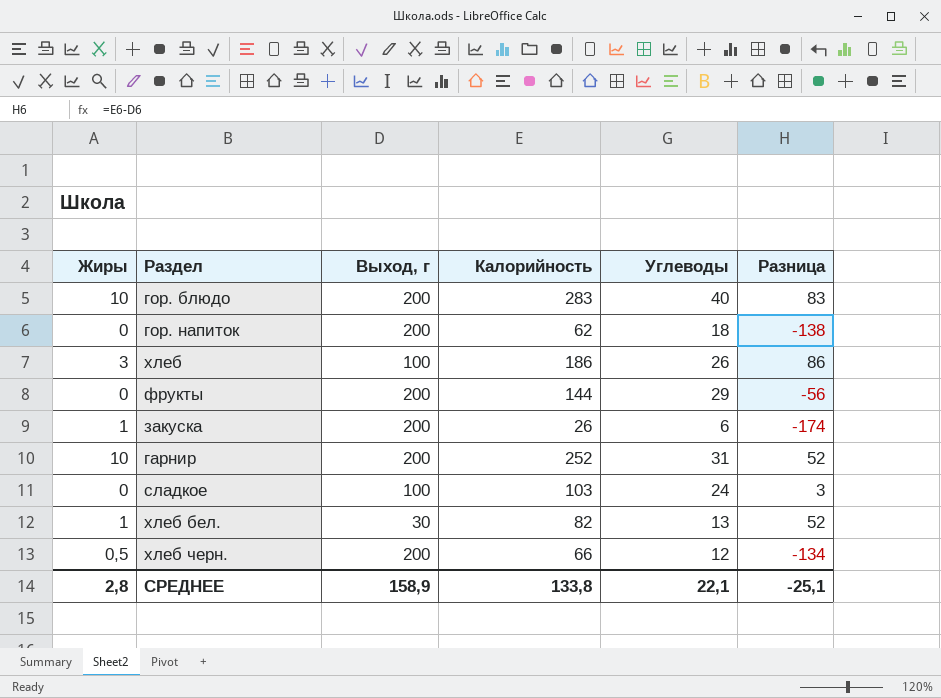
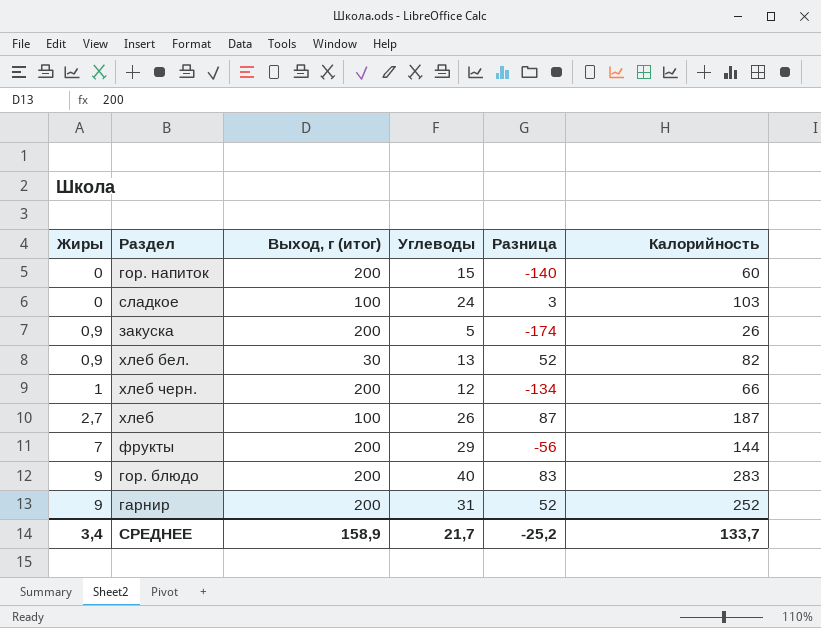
row order: none -> Жиры ascending
column name: Выход, г -> Выход, г (итог)
column Калорийность | position: 4 -> 6
гор. напиток | Углеводы: 18 -> 15
гор. напиток | Разница: -138 -> -140
гор. напиток | Калорийность: 62 -> 60
закуска | Жиры: 1 -> 0,9
закуска | Углеводы: 6 -> 5
хлеб бел. | Жиры: 1 -> 0,9
хлеб черн. | Жиры: 0,5 -> 1
хлеб | Жиры: 3 -> 2,7
хлеб | Разница: 86 -> 87
хлеб | Калорийность: 186 -> 187
фрукты | Жиры: 0 -> 7
гор. блюдо | Жиры: 10 -> 9
гарнир | Жиры: 10 -> 9
СРЕДНЕЕ | Жиры: 2,8 -> 3,4
СРЕДНЕЕ | Углеводы: 22,1 -> 21,7
СРЕДНЕЕ | Разница: -25,1 -> -25,2
СРЕДНЕЕ | Калорийность: 133,8 -> 133,7

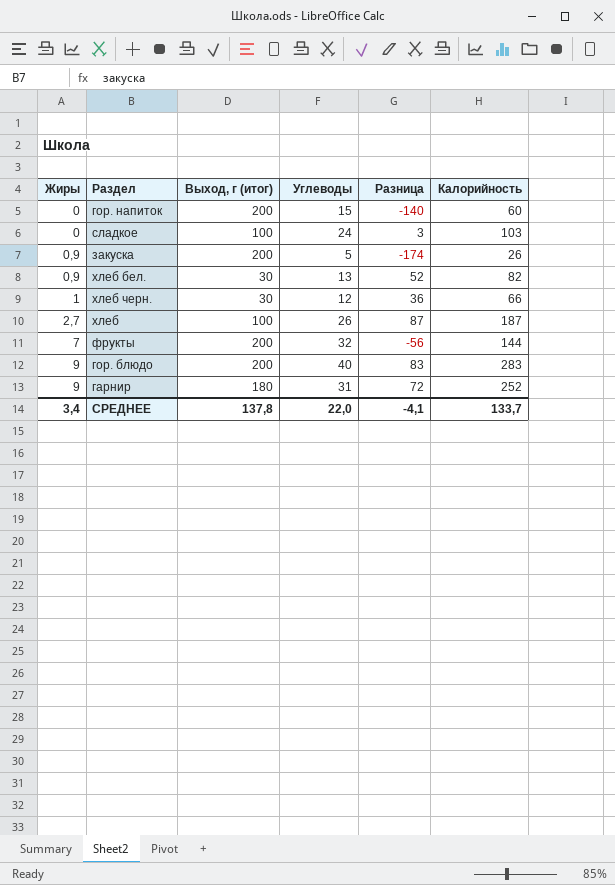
хлеб черн. | Выход, г (итог): 200 -> 30
хлеб черн. | Разница: -134 -> 36
фрукты | Углеводы: 29 -> 32
гарнир | Выход, г (итог): 200 -> 180
гарнир | Разница: 52 -> 72
СРЕДНЕЕ | Выход, г (итог): 158,9 -> 137,8
СРЕДНЕЕ | Углеводы: 21,7 -> 22,0
СРЕДНЕЕ | Разница: -25,2 -> -4,1

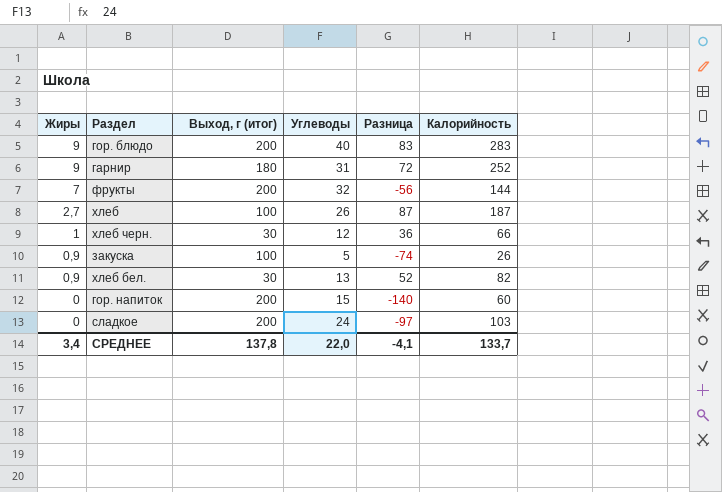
row order: Жиры ascending -> Жиры descending
закуска | Выход, г (итог): 200 -> 100
закуска | Разница: -174 -> -74
сладкое | Выход, г (итог): 100 -> 200
сладкое | Разница: 3 -> -97

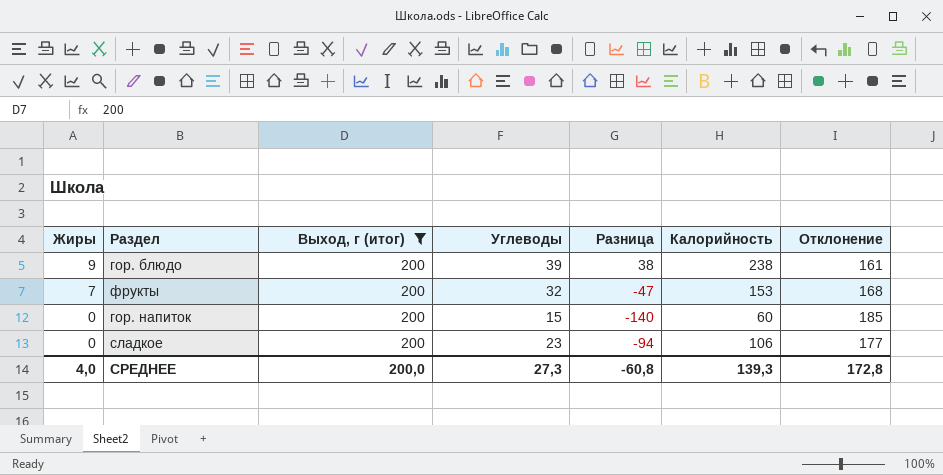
filter: none -> Выход, г (итог) = 200
column Отклонение | formula: none -> [Выход, г (итог)] - [Углеводы]
гор. блюдо | Углеводы: 40 -> 39
гор. блюдо | Разница: 83 -> 38
гор. блюдо | Калорийность: 283 -> 238
фрукты | Разница: -56 -> -47
фрукты | Калорийность: 144 -> 153
сладкое | Углеводы: 24 -> 23
сладкое | Разница: -97 -> -94
сладкое | Калорийность: 103 -> 106
СРЕДНЕЕ | Жиры: 3,4 -> 4,0
СРЕДНЕЕ | Выход, г (итог): 137,8 -> 200,0
СРЕДНЕЕ | Углеводы: 22,0 -> 27,3
СРЕДНЕЕ | Разница: -4,1 -> -60,8
СРЕДНЕЕ | Калорийность: 133,7 -> 139,3

